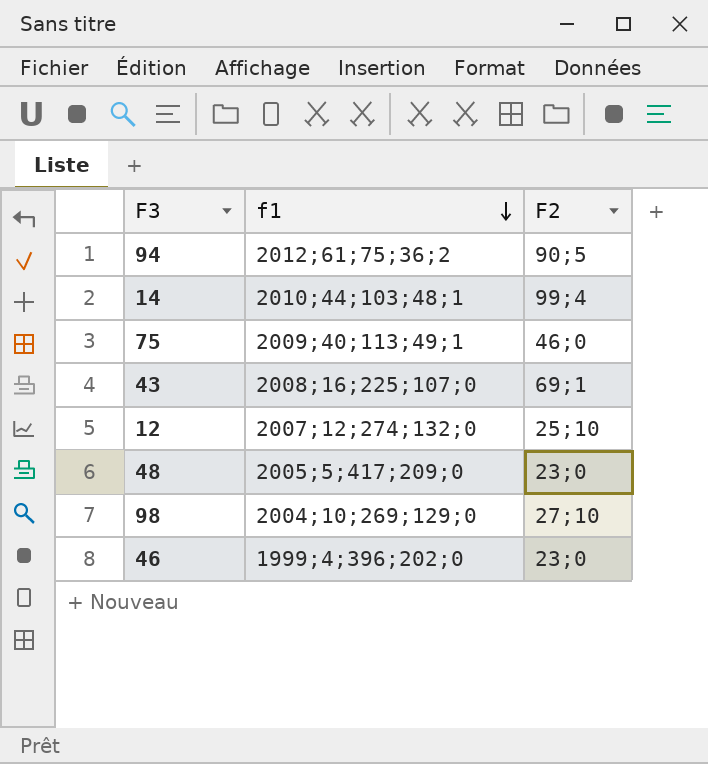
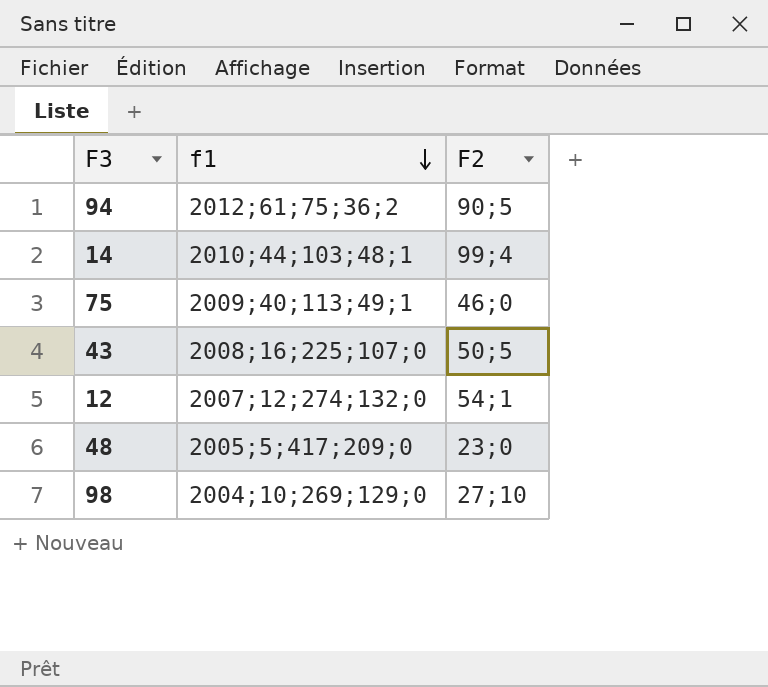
row 46: 1999;4;396;202;0 | 23;0 -> none
43 | F2: 69;1 -> 50;5
12 | F2: 25;10 -> 54;1

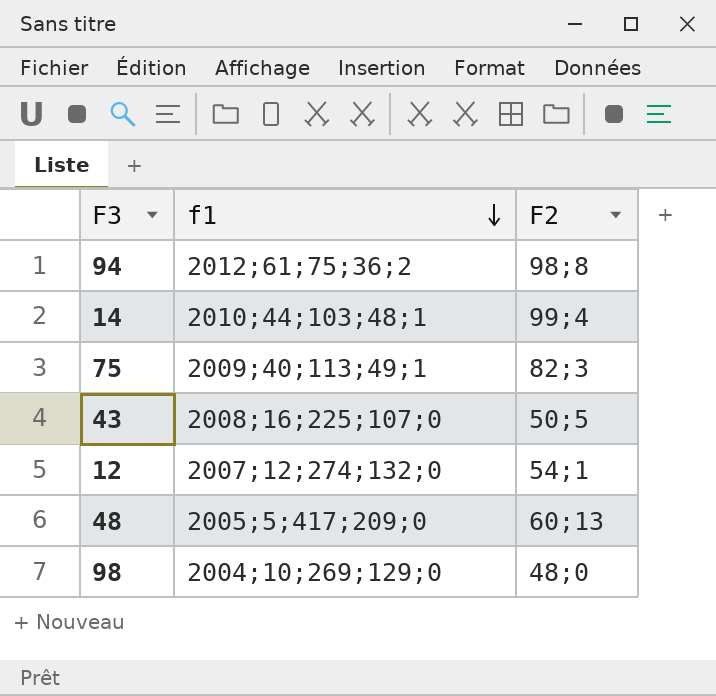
94 | F2: 90;5 -> 98;8
75 | F2: 46;0 -> 82;3
48 | F2: 23;0 -> 60;13
98 | F2: 27;10 -> 48;0

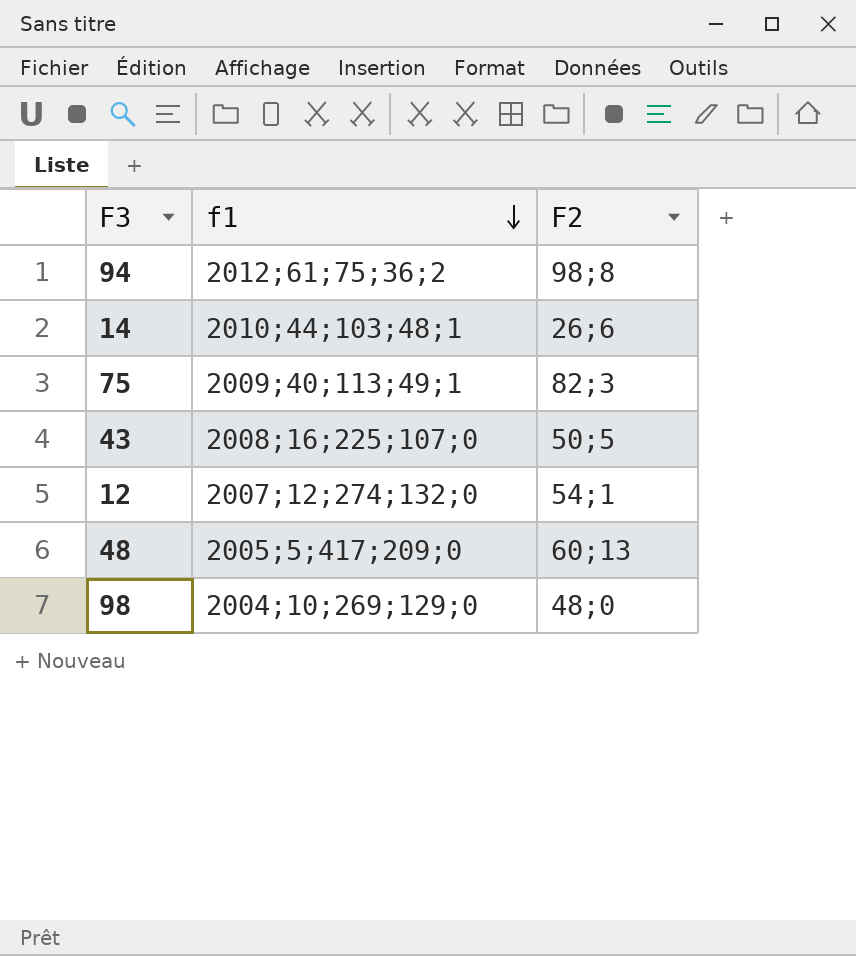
14 | F2: 99;4 -> 26;6

